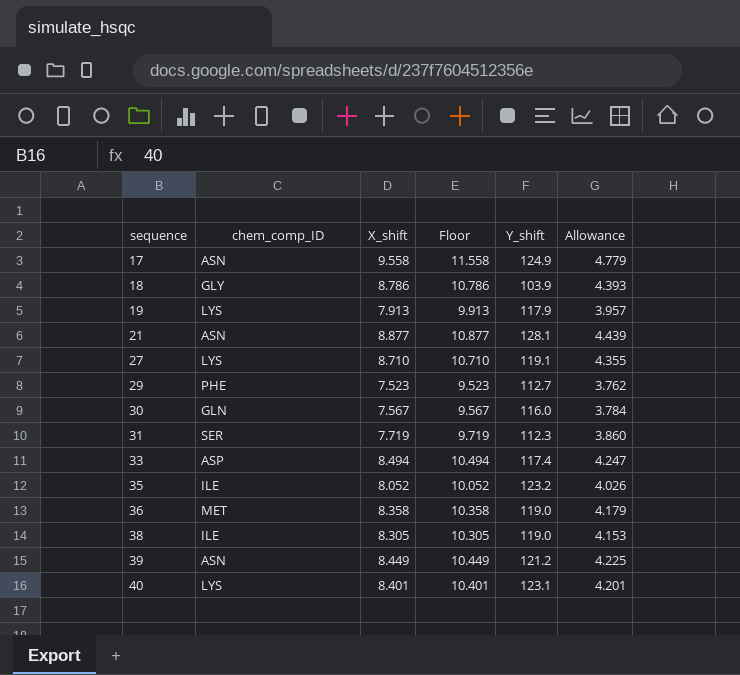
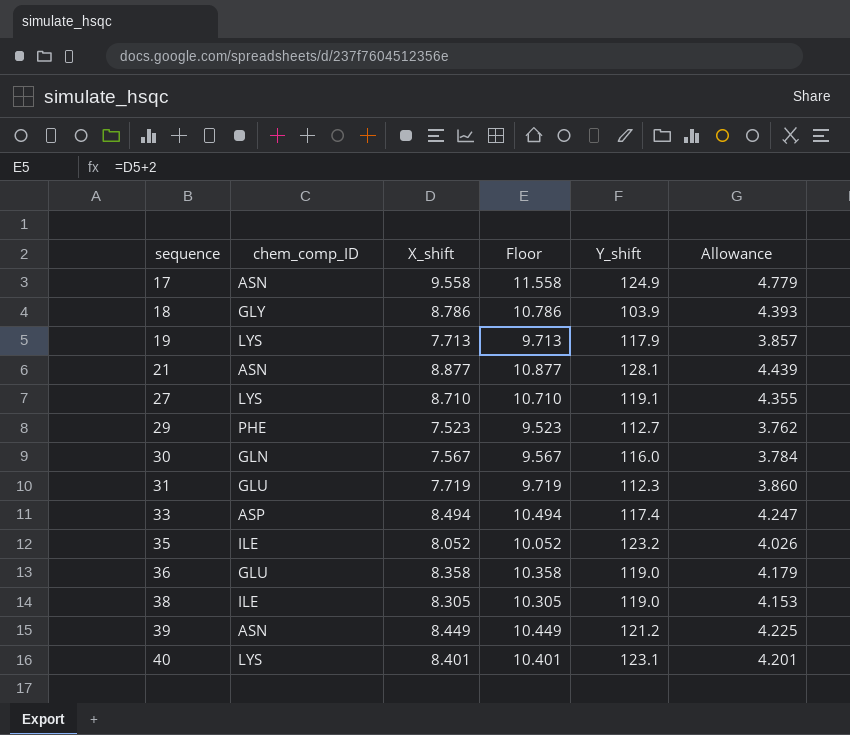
19 | X_shift: 7.913 -> 7.713
19 | Floor: 9.913 -> 9.713
19 | Allowance: 3.957 -> 3.857
31 | chem_comp_ID: SER -> GLU
36 | chem_comp_ID: MET -> GLU

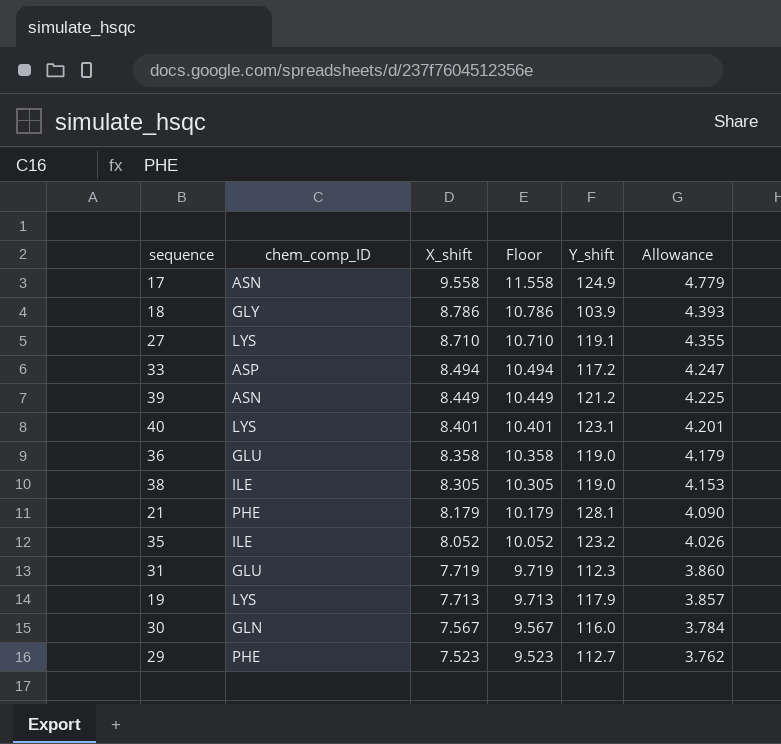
row order: sequence ascending -> X_shift descending
33 | Y_shift: 117.4 -> 117.2
21 | chem_comp_ID: ASN -> PHE
21 | X_shift: 8.877 -> 8.179
21 | Floor: 10.877 -> 10.179
21 | Allowance: 4.439 -> 4.090

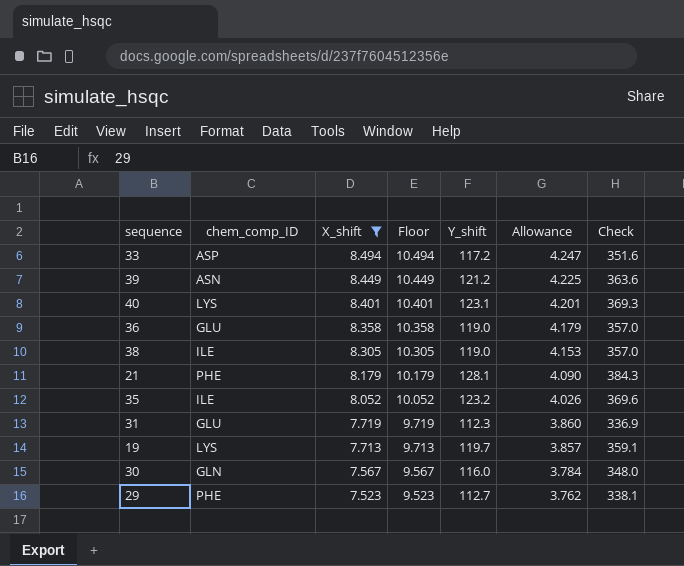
filter: none -> X_shift <= 8.494
column Check | formula: none -> [Y_shift] * 3
19 | Y_shift: 117.9 -> 119.7

